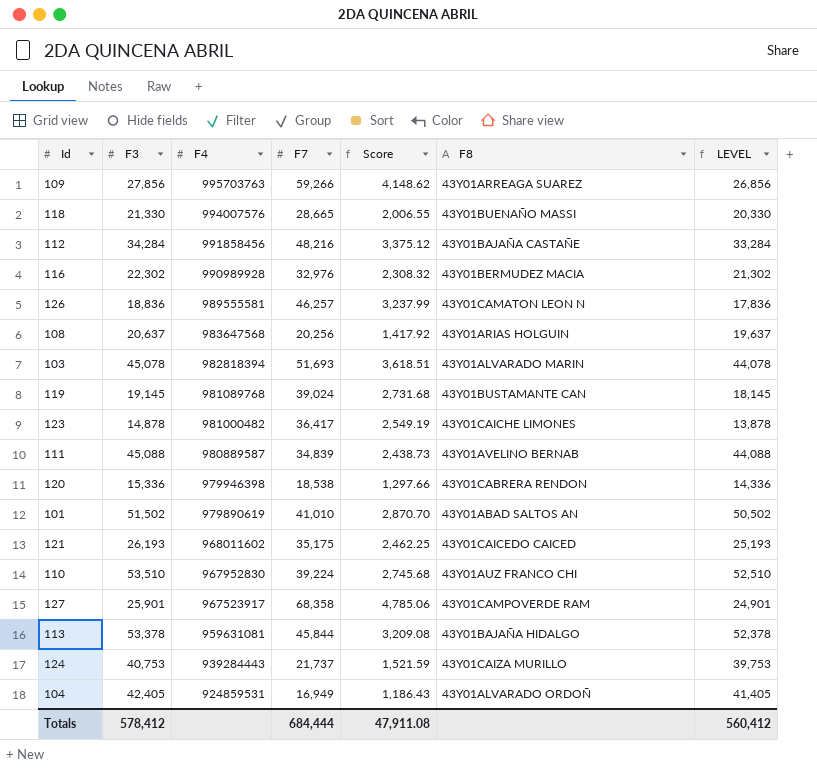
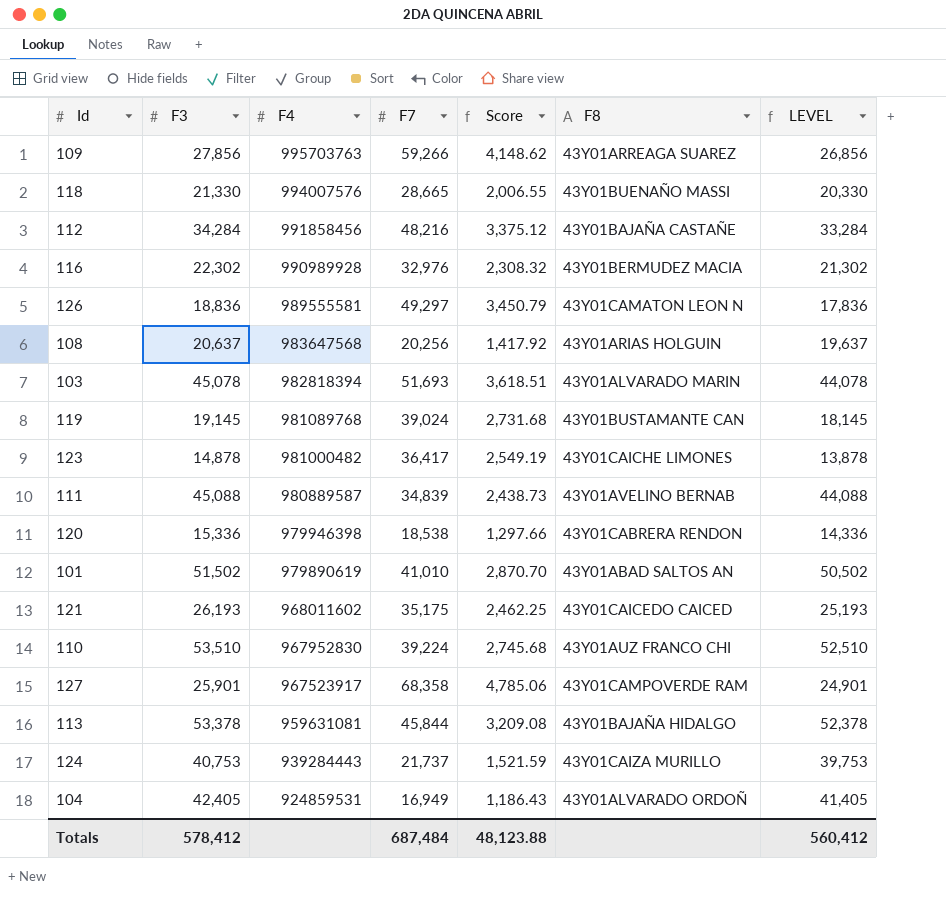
126 | F7: 46,257 -> 49,297
126 | Score: 3,237.99 -> 3,450.79
Totals | F7: 684,444 -> 687,484
Totals | Score: 47,911.08 -> 48,123.88

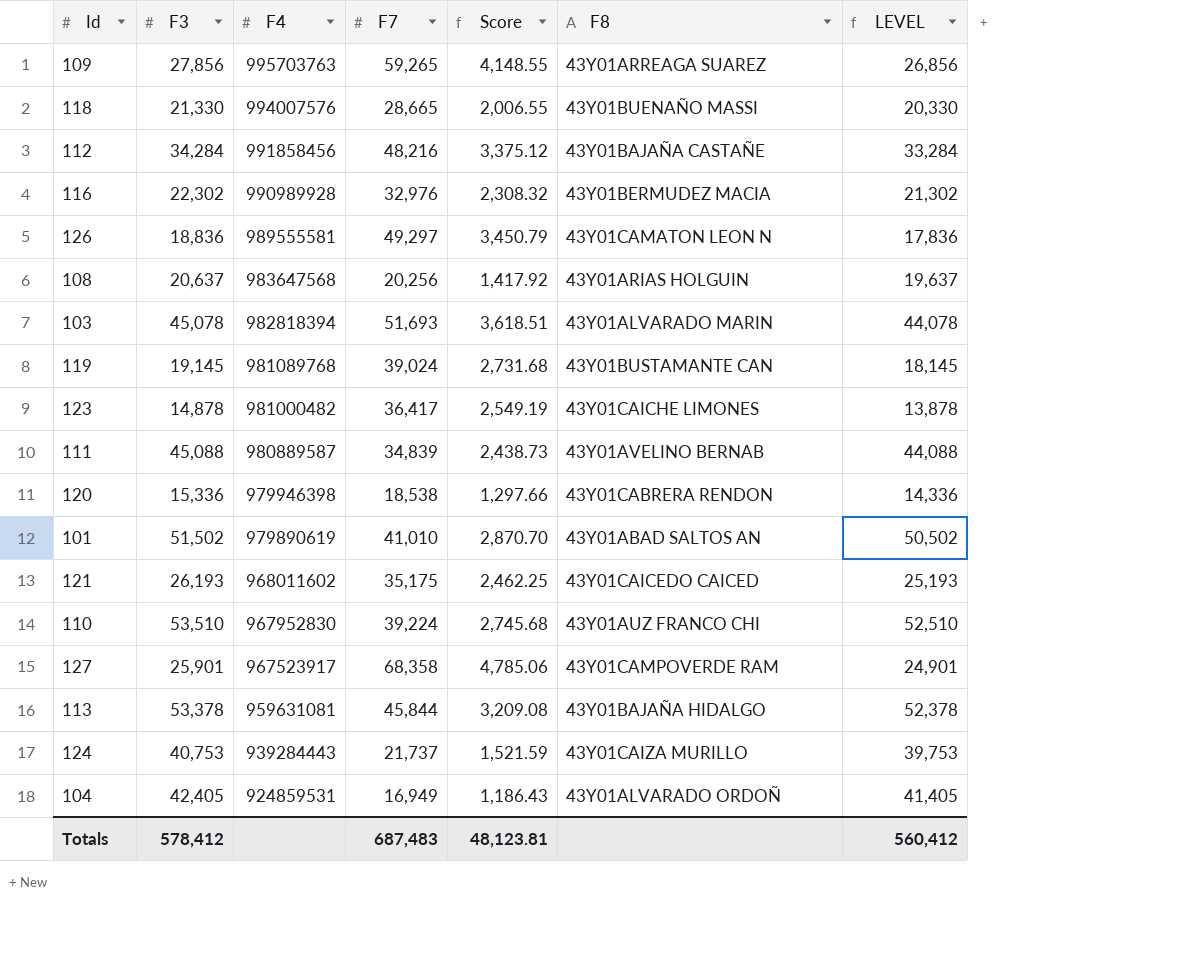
109 | F7: 59,266 -> 59,265
109 | Score: 4,148.62 -> 4,148.55
Totals | F7: 687,484 -> 687,483
Totals | Score: 48,123.88 -> 48,123.81

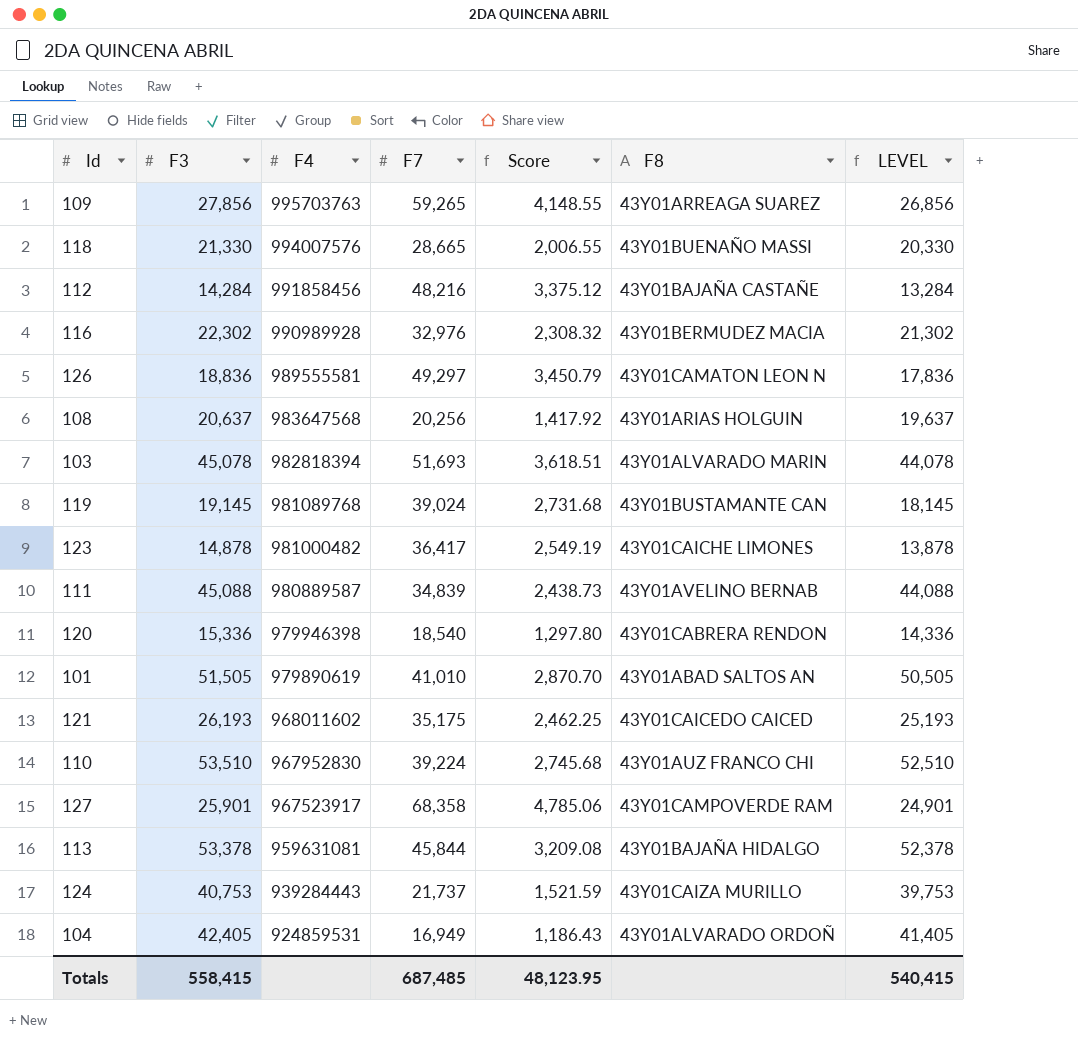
112 | F3: 34,284 -> 14,284
112 | LEVEL: 33,284 -> 13,284
120 | F7: 18,538 -> 18,540
120 | Score: 1,297.66 -> 1,297.80
101 | F3: 51,502 -> 51,505
101 | LEVEL: 50,502 -> 50,505
Totals | F3: 578,412 -> 558,415
Totals | F7: 687,483 -> 687,485
Totals | Score: 48,123.81 -> 48,123.95
Totals | LEVEL: 560,412 -> 540,415

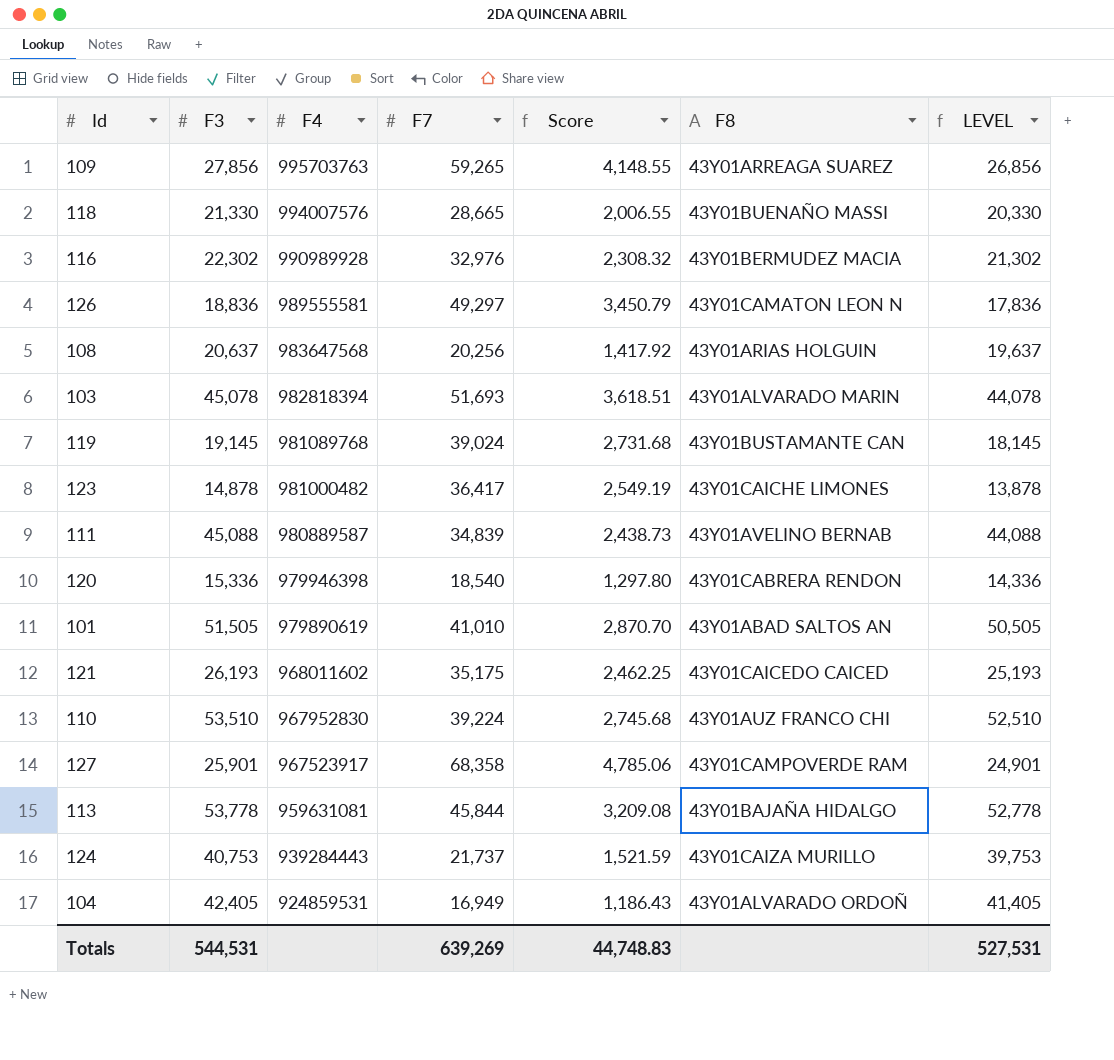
row 112: 14,284 | 991858456 | 48,216 | 3,375.12 | 43Y01BAJAÑA CASTAÑE | 13,284 -> none
113 | F3: 53,378 -> 53,778
113 | LEVEL: 52,378 -> 52,778
Totals | F3: 558,415 -> 544,531
Totals | F7: 687,485 -> 639,269
Totals | Score: 48,123.95 -> 44,748.83
Totals | LEVEL: 540,415 -> 527,531

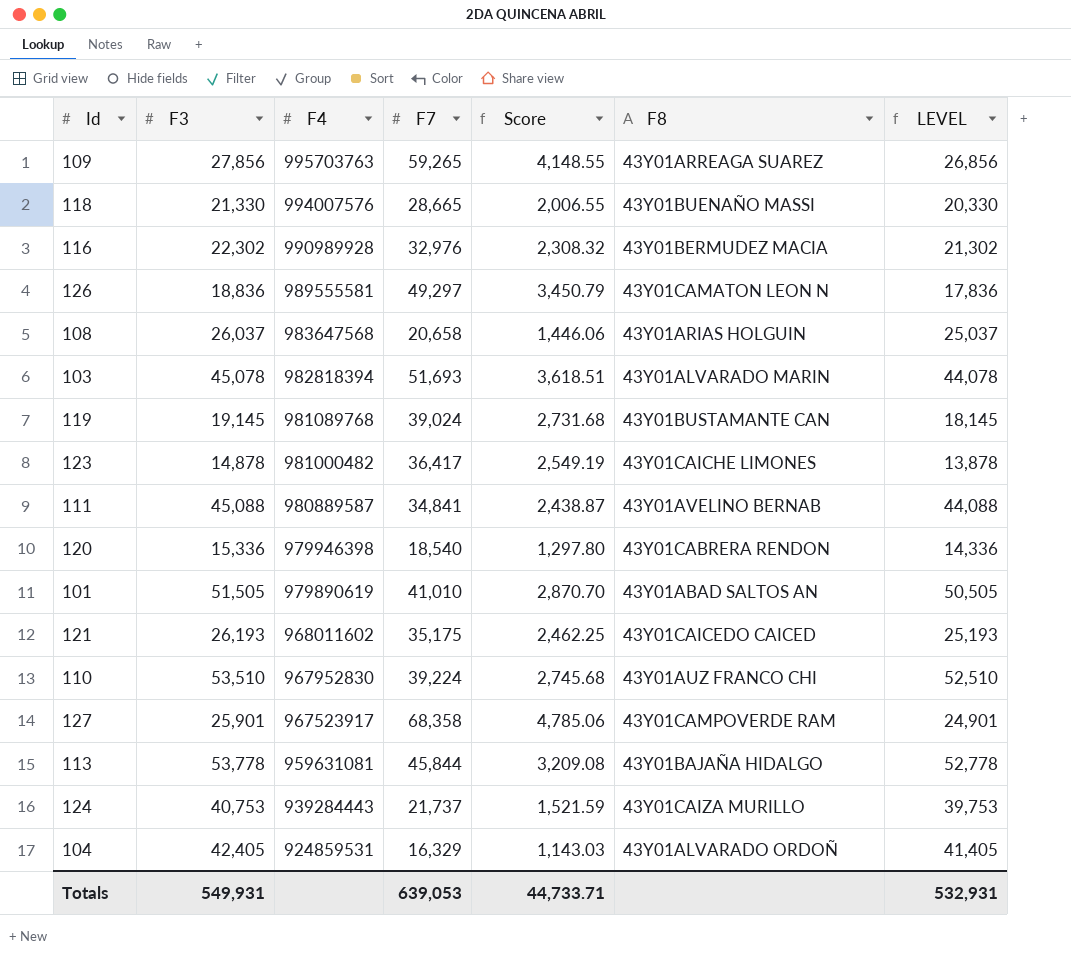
108 | F3: 20,637 -> 26,037
108 | F7: 20,256 -> 20,658
108 | Score: 1,417.92 -> 1,446.06
108 | LEVEL: 19,637 -> 25,037
111 | F7: 34,839 -> 34,841
111 | Score: 2,438.73 -> 2,438.87
104 | F7: 16,949 -> 16,329
104 | Score: 1,186.43 -> 1,143.03
Totals | F3: 544,531 -> 549,931
Totals | F7: 639,269 -> 639,053
Totals | Score: 44,748.83 -> 44,733.71
Totals | LEVEL: 527,531 -> 532,931

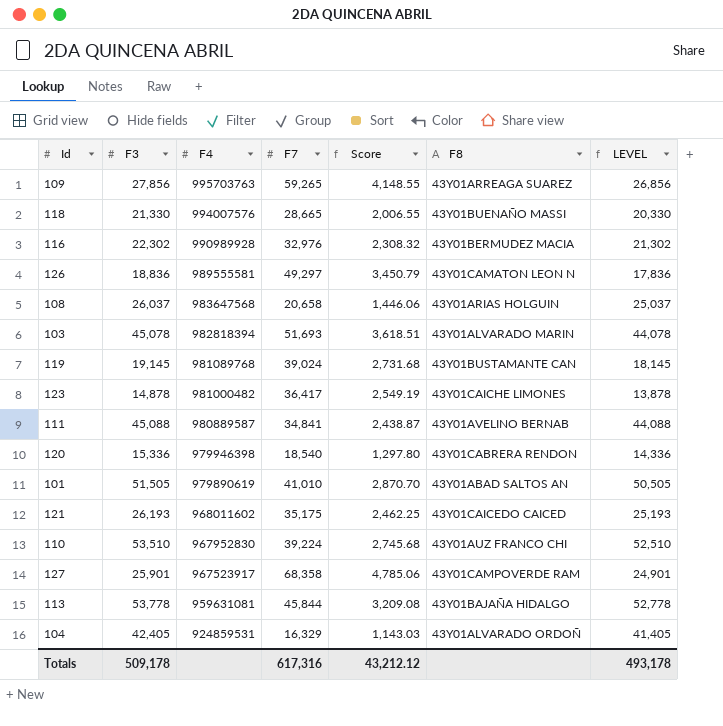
row 124: 40,753 | 939284443 | 21,737 | 1,521.59 | 43Y01CAIZA MURILLO | 39,753 -> none
Totals | F3: 549,931 -> 509,178
Totals | F7: 639,053 -> 617,316
Totals | Score: 44,733.71 -> 43,212.12
Totals | LEVEL: 532,931 -> 493,178

